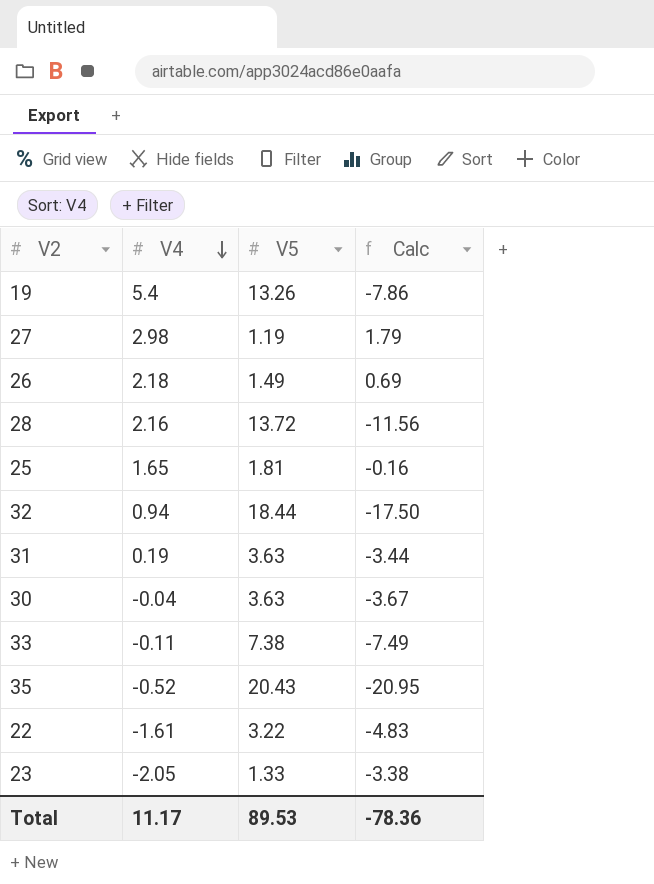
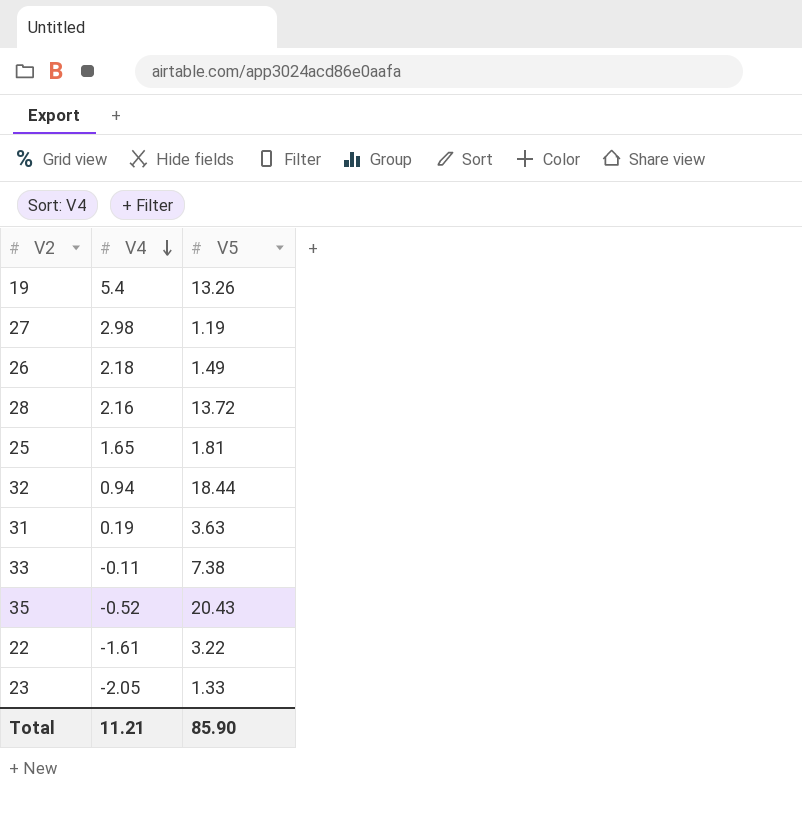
column Calc | formula: [V4] - [V5] -> none
row 30: -0.04 | 3.63 | -3.67 -> none
Total | V4: 11.17 -> 11.21
Total | V5: 89.53 -> 85.90

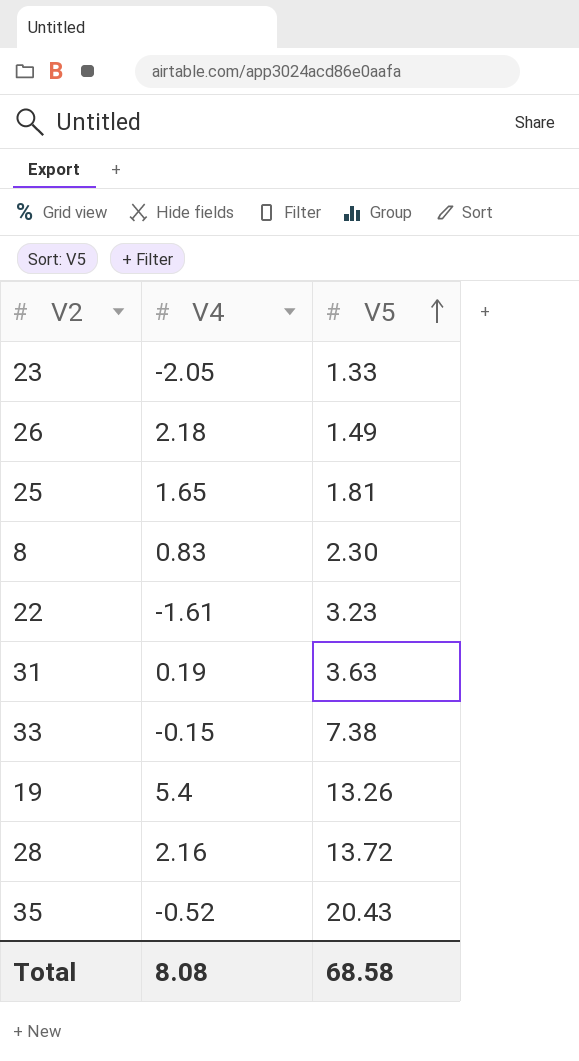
row order: V4 descending -> V5 ascending
row 27: 2.98 | 1.19 -> none
row 32: 0.94 | 18.44 -> none
row 8: none -> 0.83 | 2.30
22 | V5: 3.22 -> 3.23
33 | V4: -0.11 -> -0.15
Total | V4: 11.21 -> 8.08
Total | V5: 85.90 -> 68.58

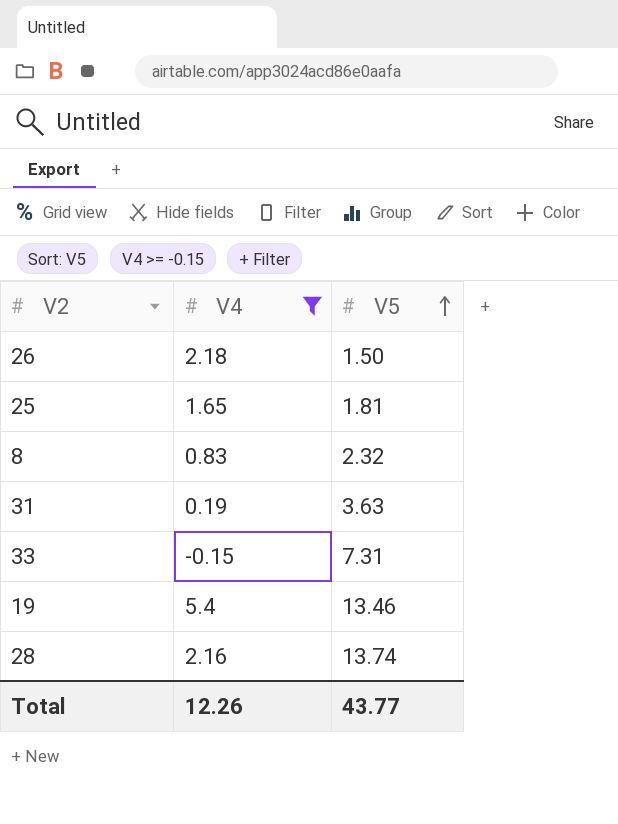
filter: none -> V4 >= -0.15
26 | V5: 1.49 -> 1.50
8 | V5: 2.30 -> 2.32
33 | V5: 7.38 -> 7.31
19 | V5: 13.26 -> 13.46
28 | V5: 13.72 -> 13.74
Total | V4: 8.08 -> 12.26
Total | V5: 68.58 -> 43.77

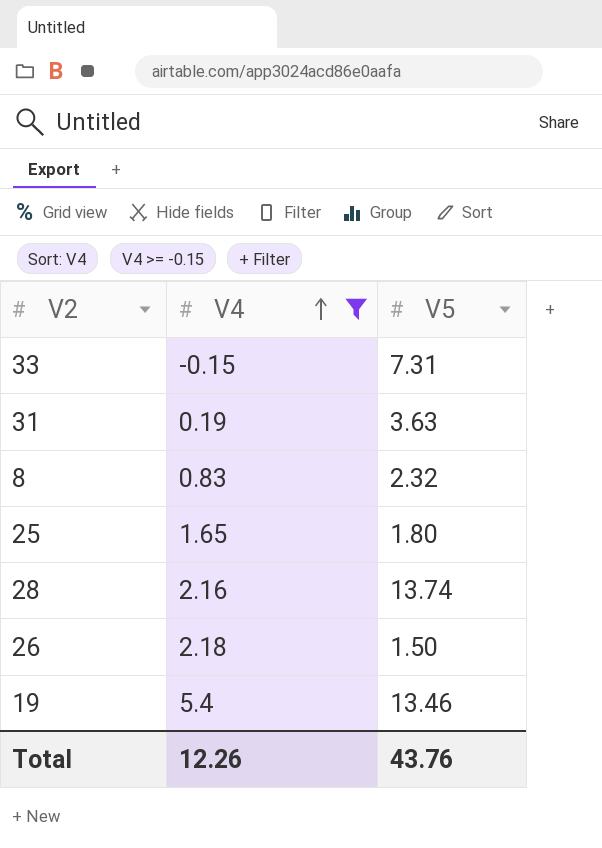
row order: V5 ascending -> V4 ascending
25 | V5: 1.81 -> 1.80
Total | V5: 43.77 -> 43.76

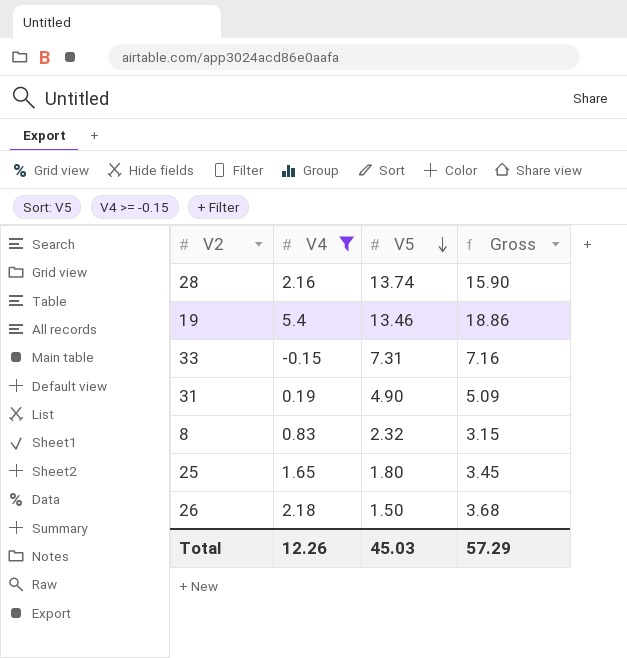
row order: V4 ascending -> V5 descending
column Gross | formula: none -> [V4] + [V5]
31 | V5: 3.63 -> 4.90
Total | V5: 43.76 -> 45.03

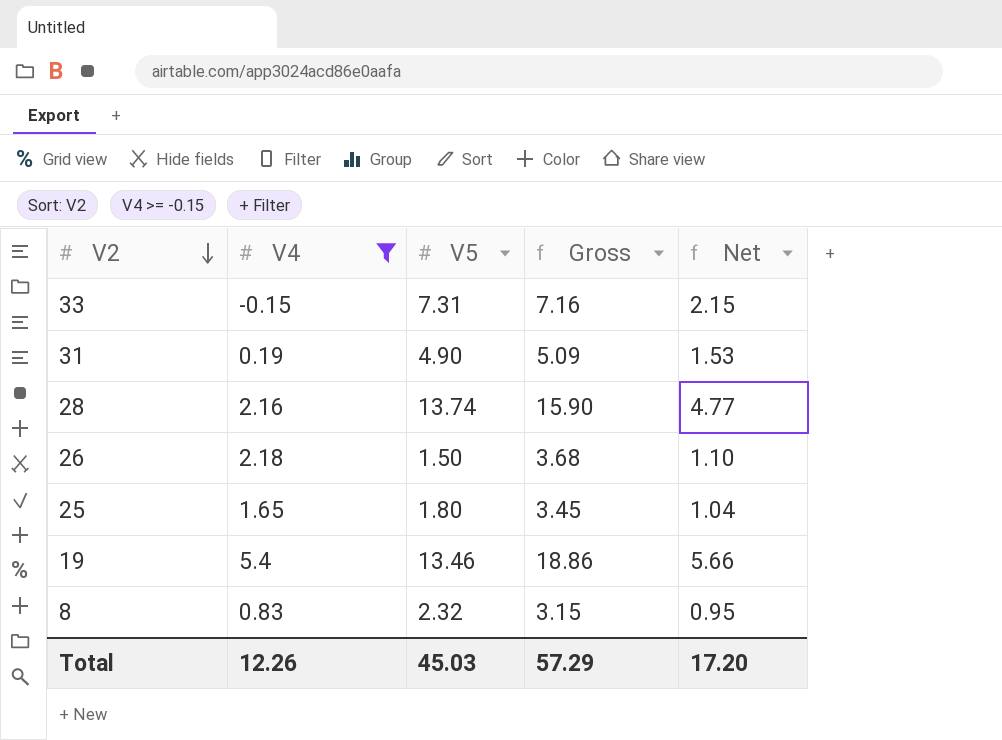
row order: V5 descending -> V2 descending
column Net | formula: none -> [Gross] * 0.3

